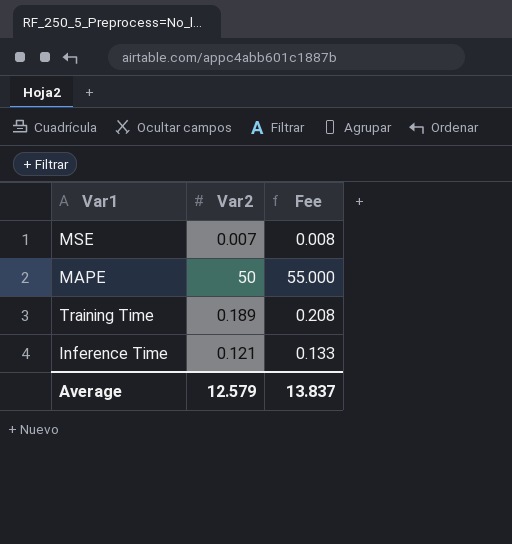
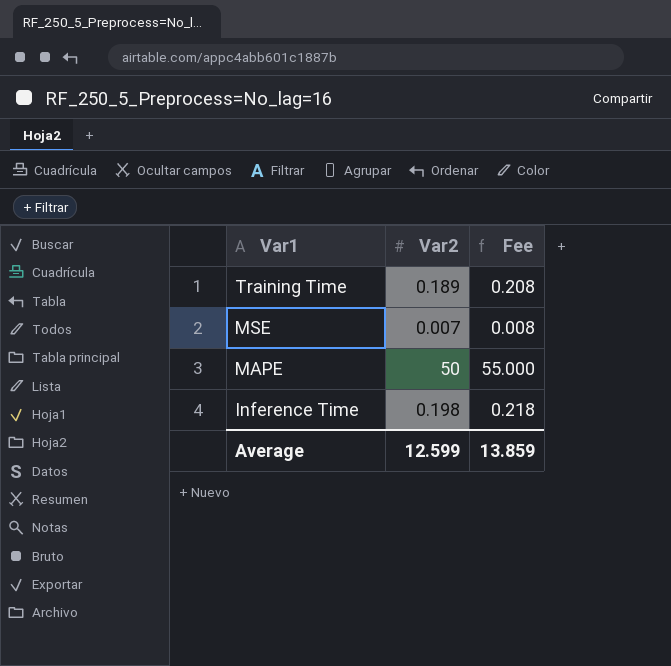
row order: none -> Var1 descending
Inference Time | Var2: 0.121 -> 0.198
Inference Time | Fee: 0.133 -> 0.218
Average | Var2: 12.579 -> 12.599
Average | Fee: 13.837 -> 13.859

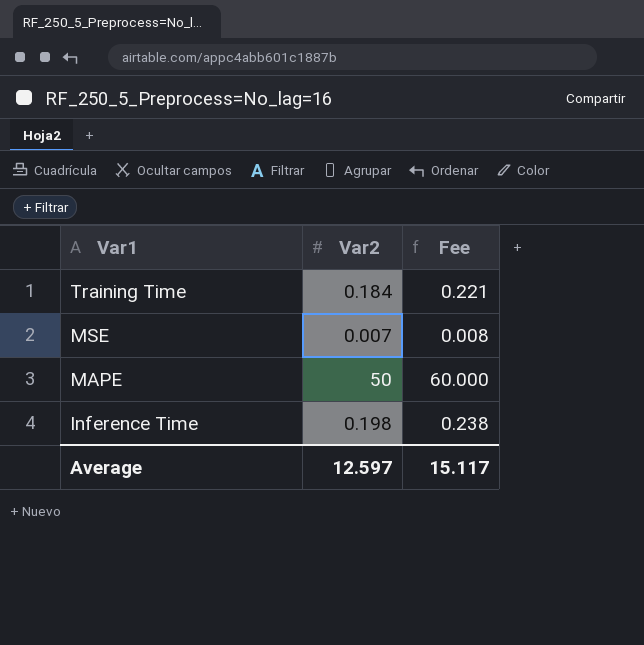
column Fee | formula: [Var2] * 1.1 -> [Var2] * 1.2
Training Time | Var2: 0.189 -> 0.184
Average | Var2: 12.599 -> 12.597
Average | Fee: 13.859 -> 15.117

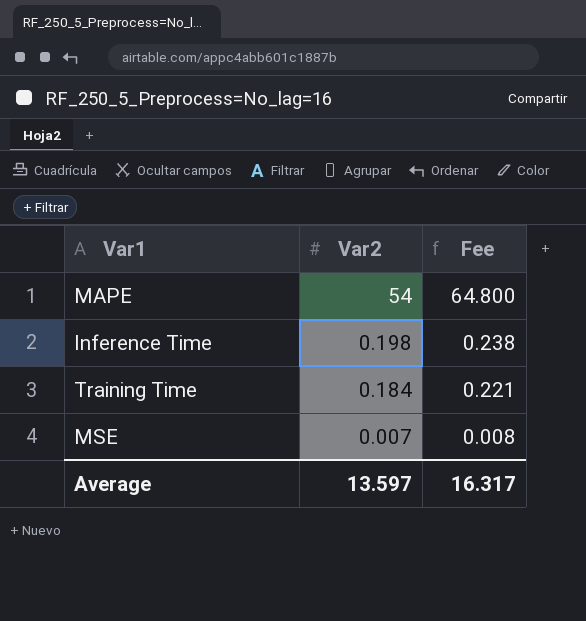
row order: Var1 descending -> Var2 descending
MAPE | Var2: 50 -> 54
MAPE | Fee: 60.000 -> 64.800
Average | Var2: 12.597 -> 13.597
Average | Fee: 15.117 -> 16.317

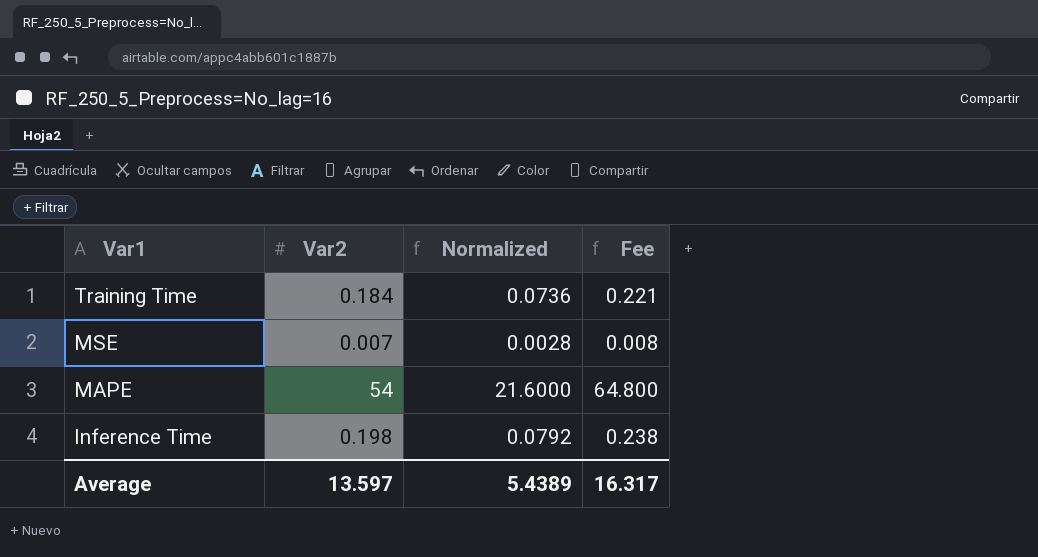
row order: Var2 descending -> Var1 descending
column Normalized | formula: none -> [Var2] * 0.4

